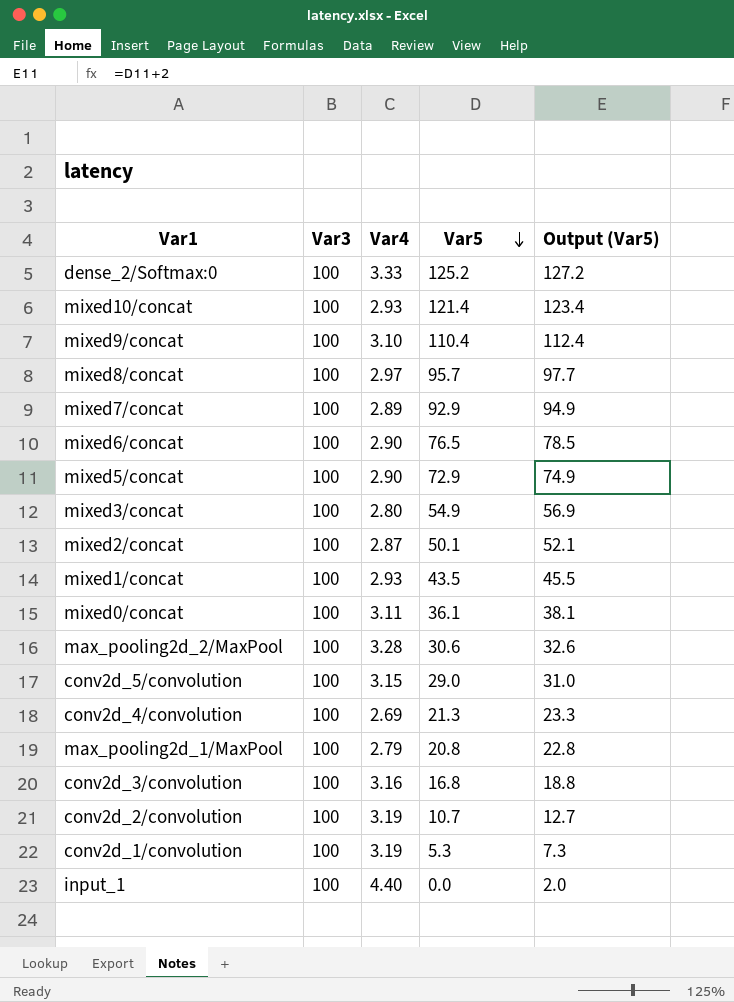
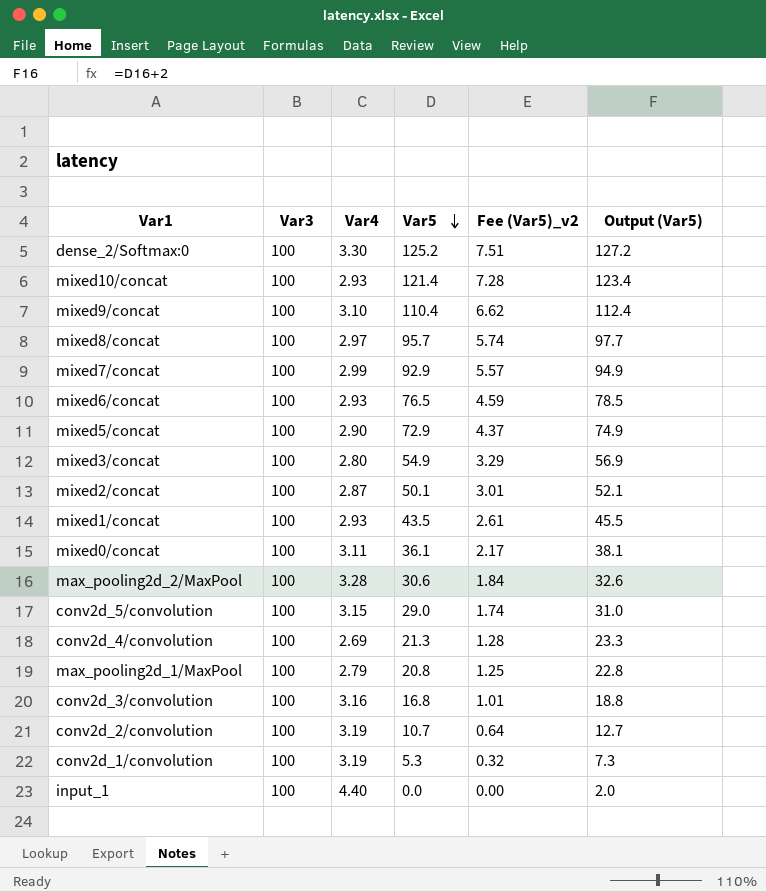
column Fee (Var5)_v2 | formula: none -> [Var5] * 0.06
dense_2/Softmax:0 | Var4: 3.33 -> 3.30
mixed7/concat | Var4: 2.89 -> 2.99
mixed6/concat | Var4: 2.90 -> 2.93

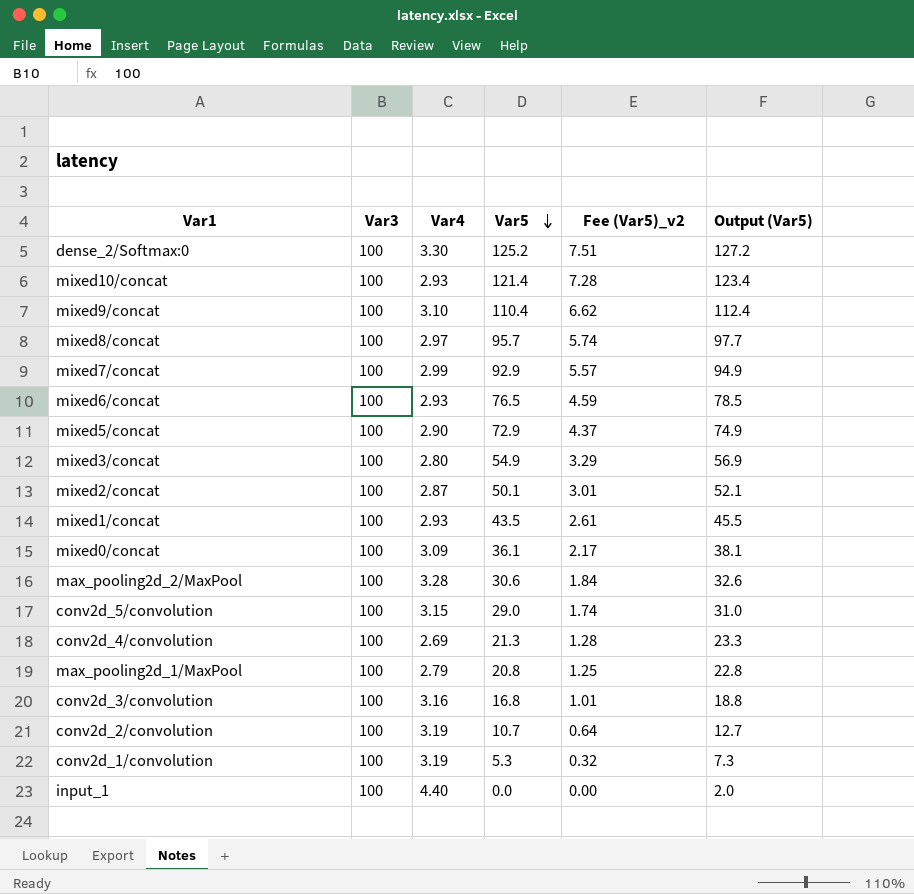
mixed0/concat | Var4: 3.11 -> 3.09

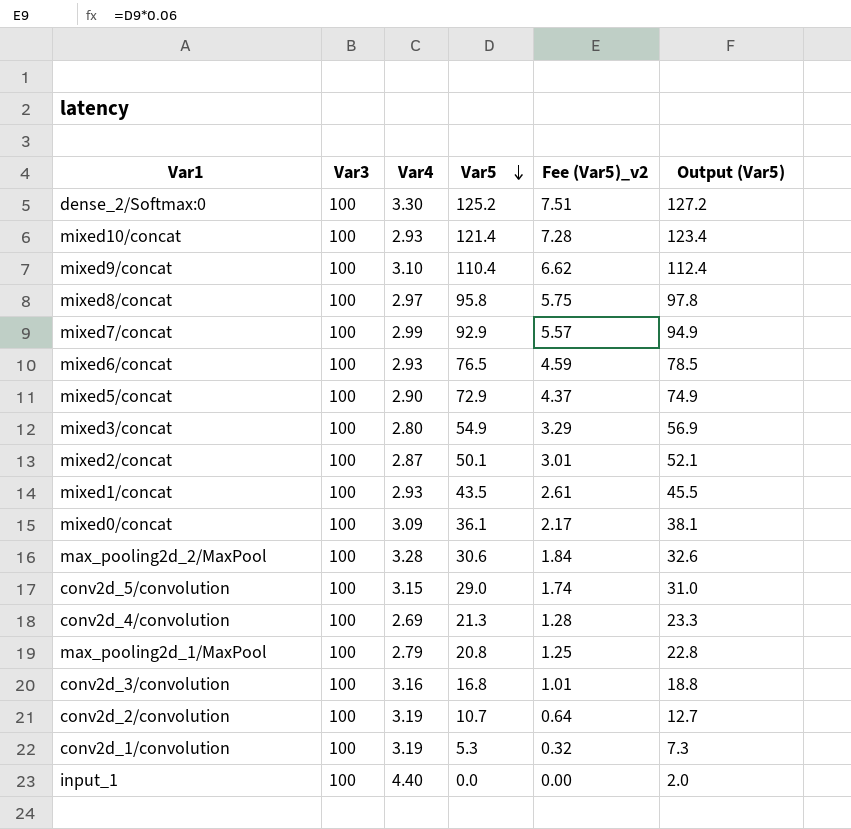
mixed8/concat | Var5: 95.7 -> 95.8
mixed8/concat | Fee (Var5)_v2: 5.74 -> 5.75
mixed8/concat | Output (Var5): 97.7 -> 97.8

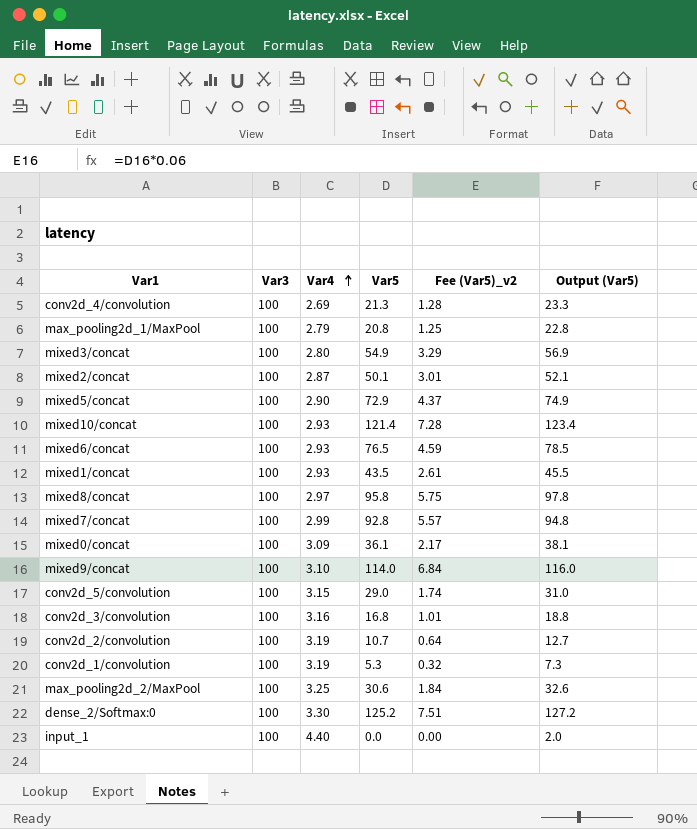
row order: Var5 descending -> Var4 ascending
mixed7/concat | Var5: 92.9 -> 92.8
mixed7/concat | Output (Var5): 94.9 -> 94.8
mixed9/concat | Var5: 110.4 -> 114.0
mixed9/concat | Fee (Var5)_v2: 6.62 -> 6.84
mixed9/concat | Output (Var5): 112.4 -> 116.0
max_pooling2d_2/MaxPool | Var4: 3.28 -> 3.25

